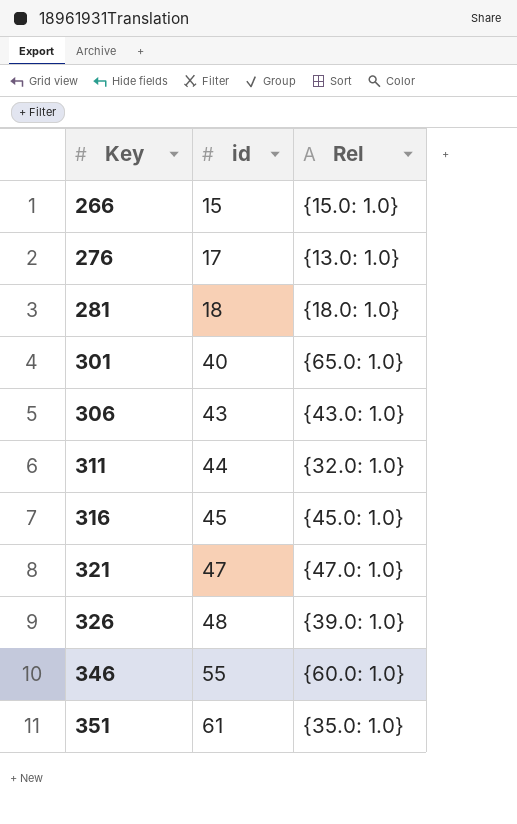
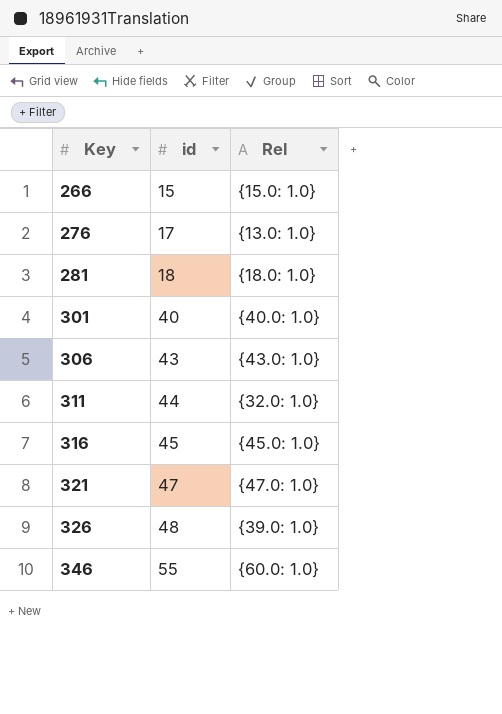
row 351: 61 | {35.0: 1.0} -> none
301 | Rel: {65.0: 1.0} -> {40.0: 1.0}

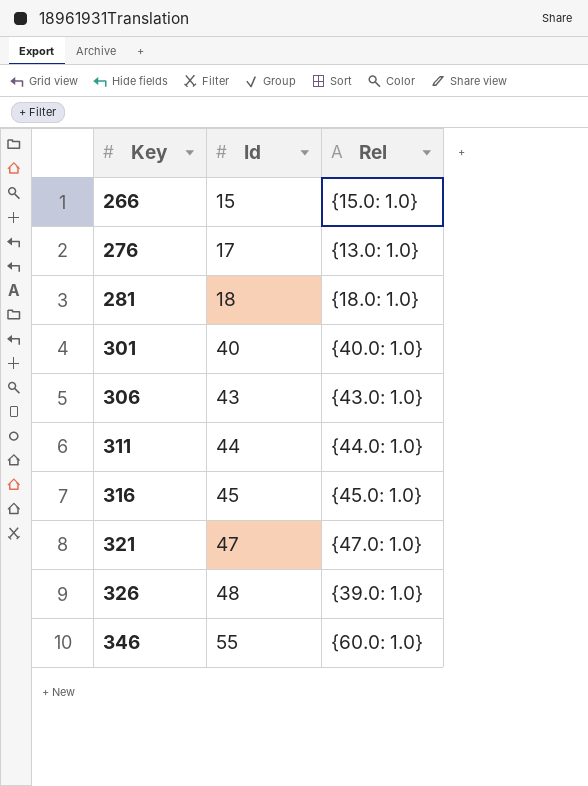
column name: id -> Id
311 | Rel: {32.0: 1.0} -> {44.0: 1.0}

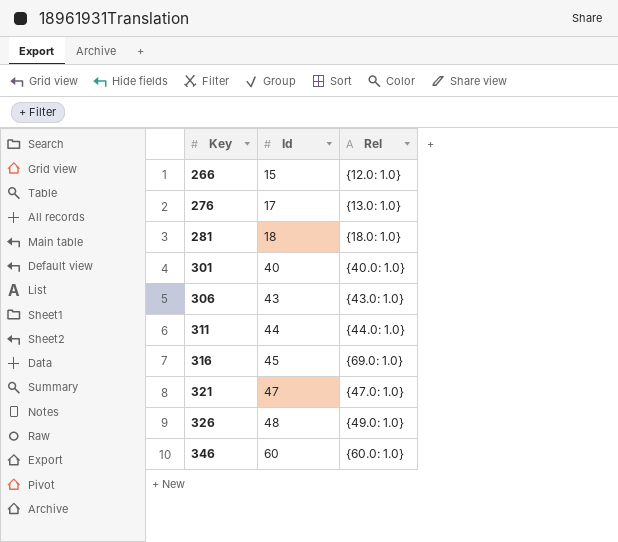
266 | Rel: {15.0: 1.0} -> {12.0: 1.0}
316 | Rel: {45.0: 1.0} -> {69.0: 1.0}
326 | Rel: {39.0: 1.0} -> {49.0: 1.0}
346 | Id: 55 -> 60

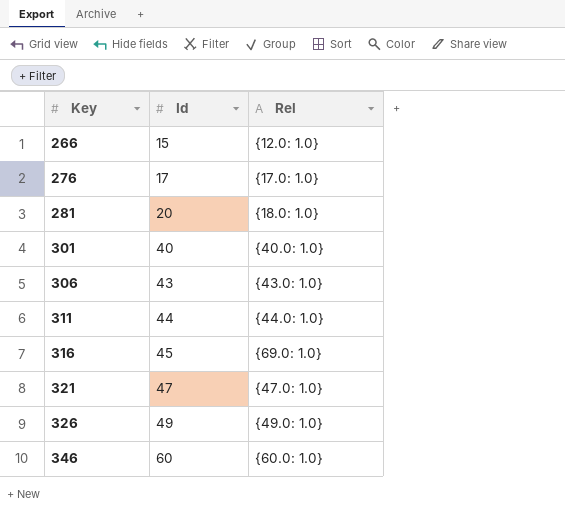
276 | Rel: {13.0: 1.0} -> {17.0: 1.0}
281 | Id: 18 -> 20
326 | Id: 48 -> 49

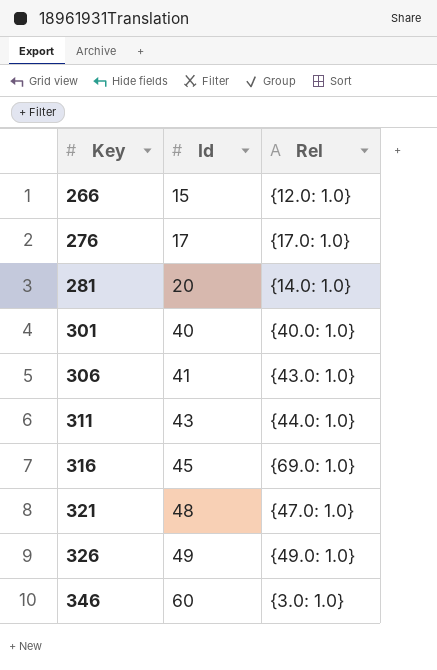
281 | Rel: {18.0: 1.0} -> {14.0: 1.0}
306 | Id: 43 -> 41
311 | Id: 44 -> 43
321 | Id: 47 -> 48
346 | Rel: {60.0: 1.0} -> {3.0: 1.0}

